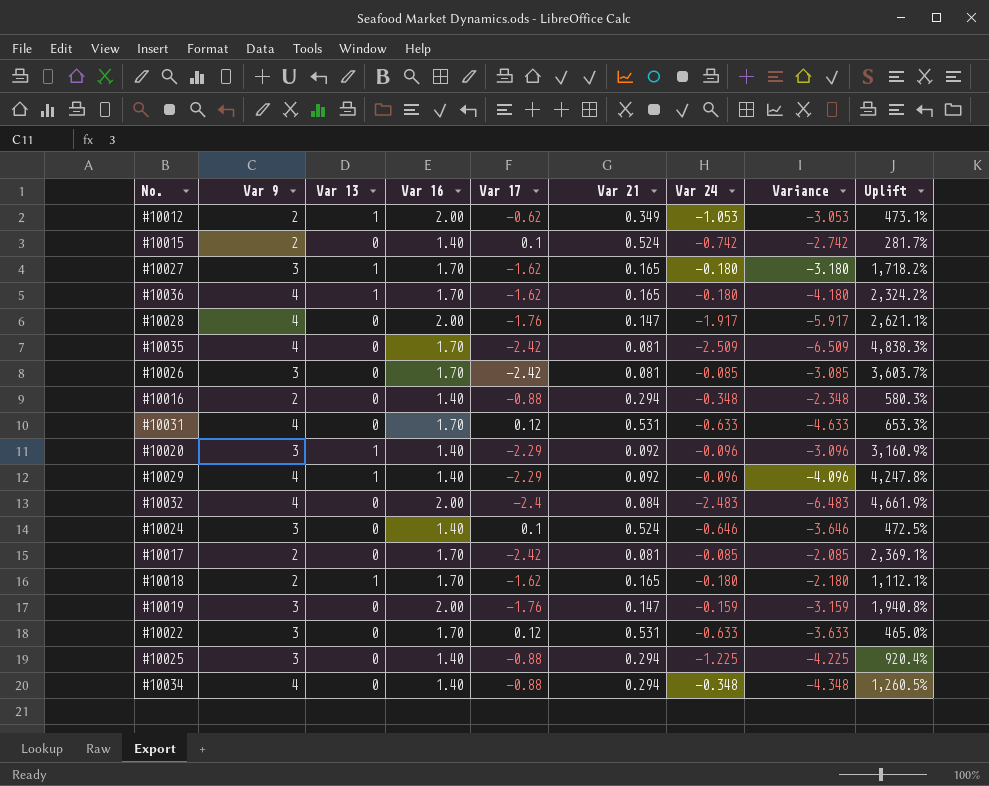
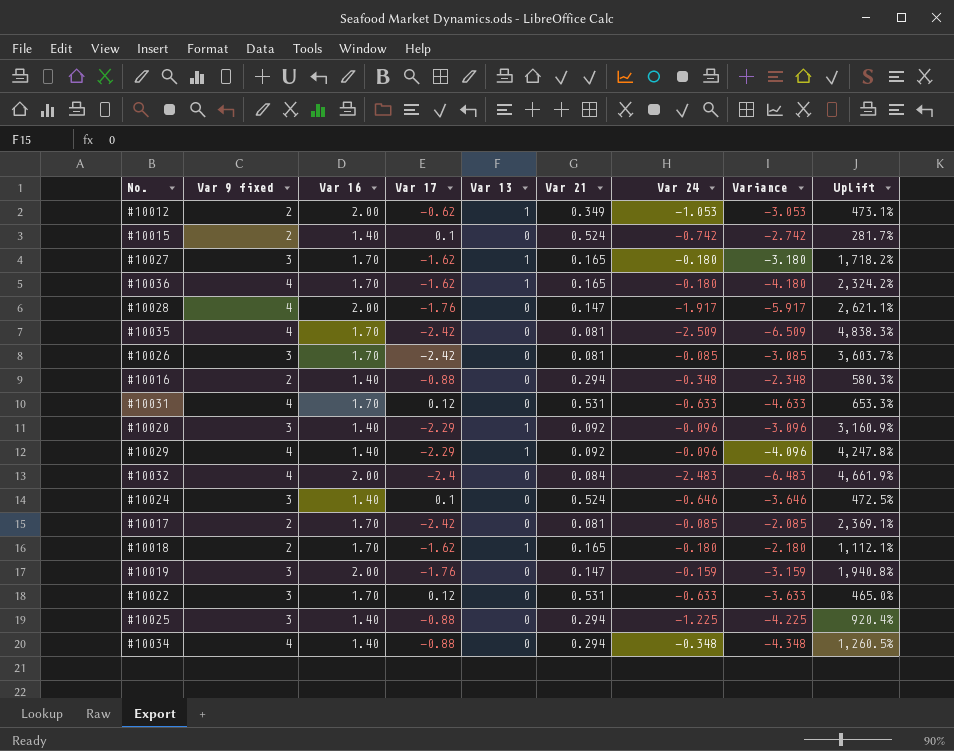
column name: Var 9 -> Var 9 fixed
column Var 13 | position: 3 -> 5

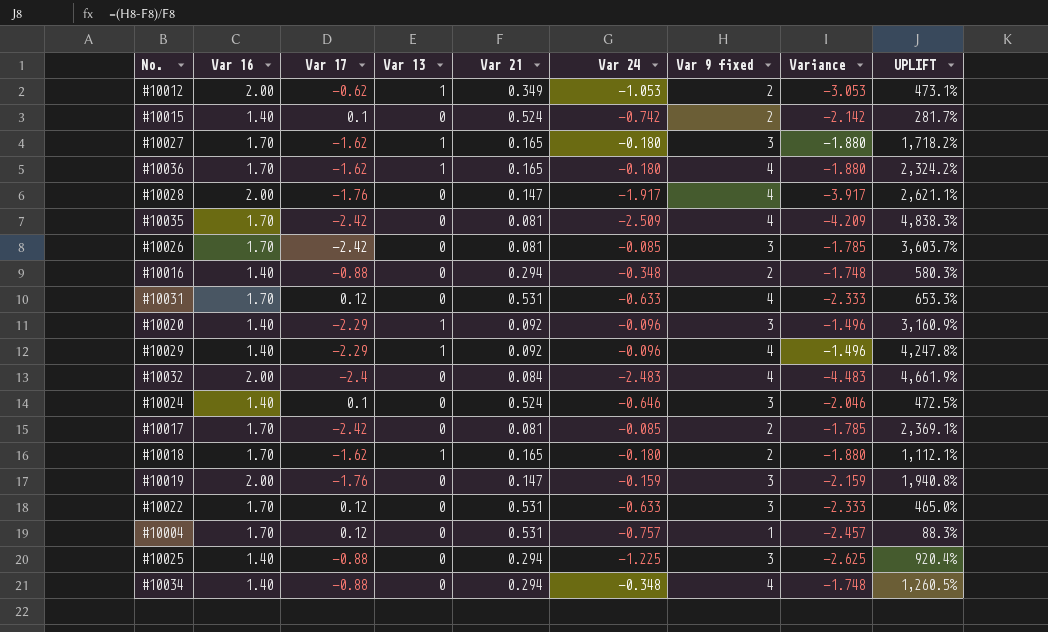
column Var 9 fixed | position: 2 -> 7
column Variance | formula: [Var 24] - [Var 9 fixed] -> [Var 24] - [Var 16]
column name: Uplift -> UPLIFT
row #10004: none -> 1.70 | 0.12 | 0 | 0.531 | -0.757 | 1 | -2.457 | 88.3%

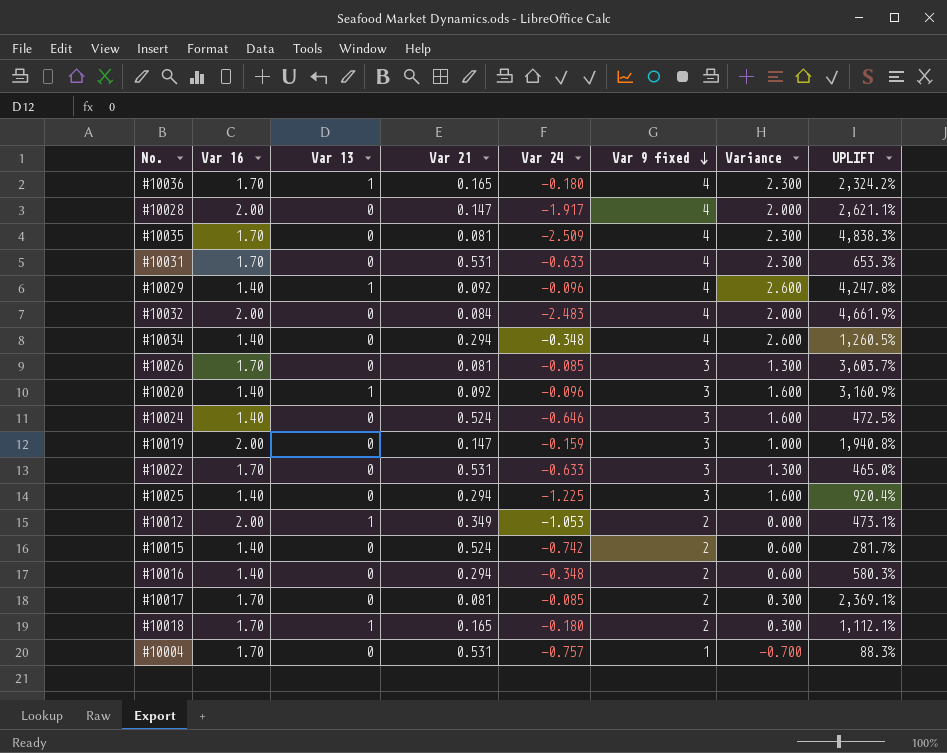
row order: none -> Var 9 fixed descending
column Var 17 | position: 3 -> none
column Variance | formula: [Var 24] - [Var 16] -> [Var 9 fixed] - [Var 16]
row #10027: 1.70 | -1.62 | 1 | 0.165 | -0.180 | 3 | -1.880 | 1,718.2% -> none

